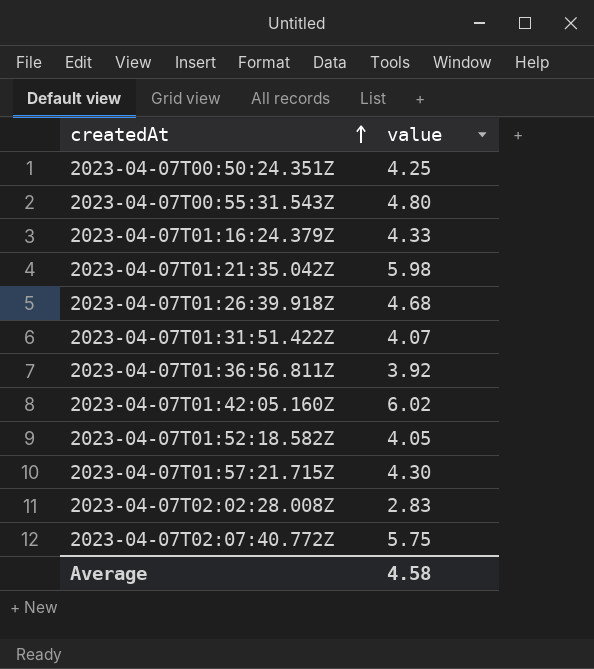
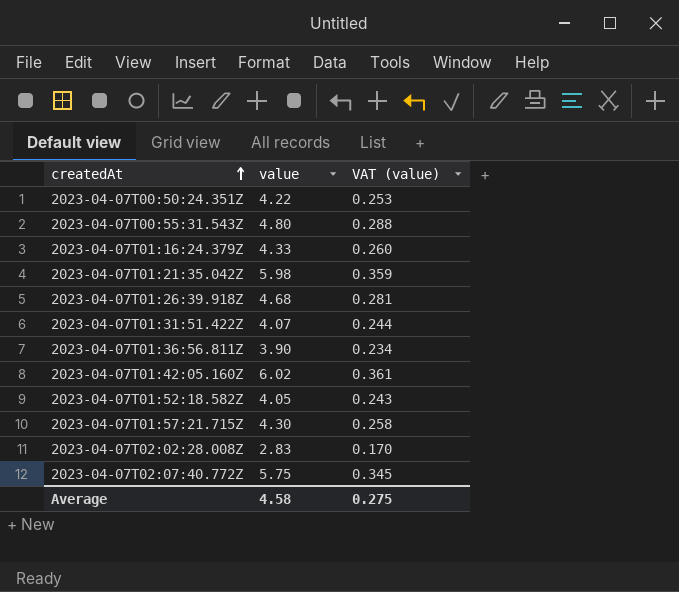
column VAT (value) | formula: none -> [value] * 0.06
2023-04-07T00:50:24.351Z | value: 4.25 -> 4.22
2023-04-07T01:36:56.811Z | value: 3.92 -> 3.90

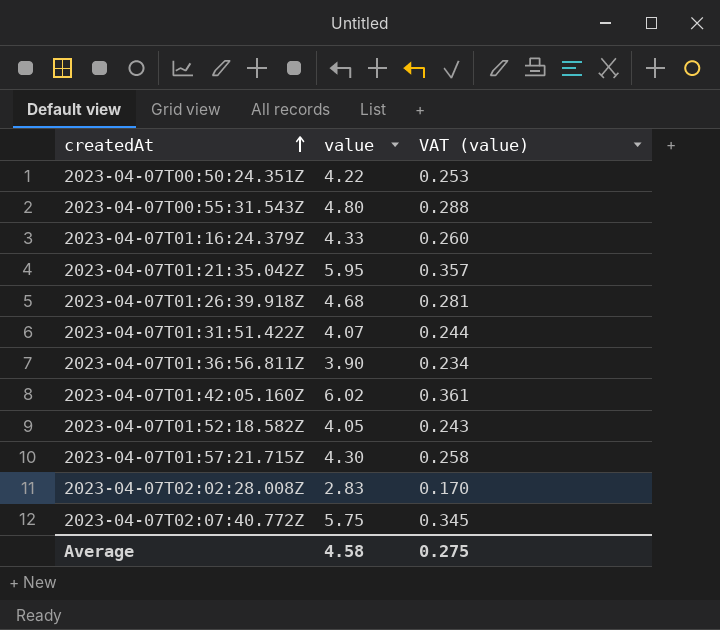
2023-04-07T01:21:35.042Z | value: 5.98 -> 5.95
2023-04-07T01:21:35.042Z | VAT (value): 0.359 -> 0.357

